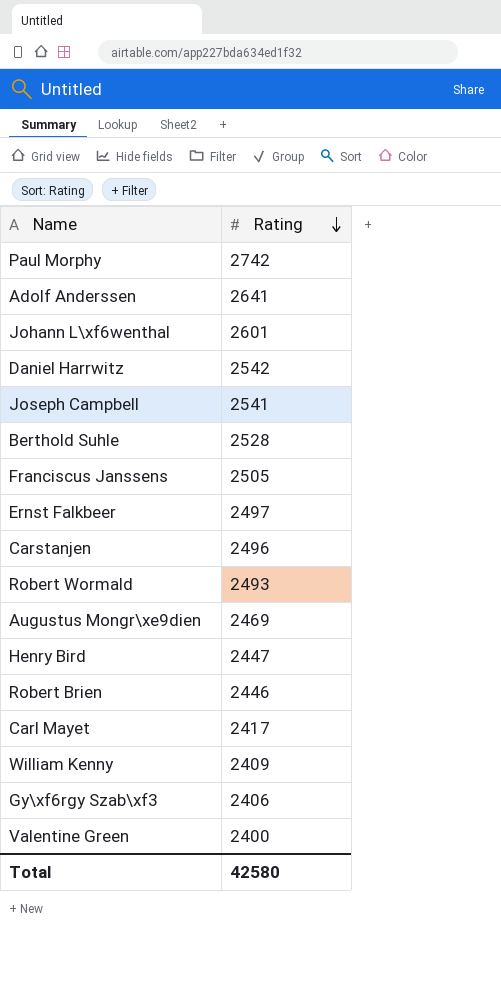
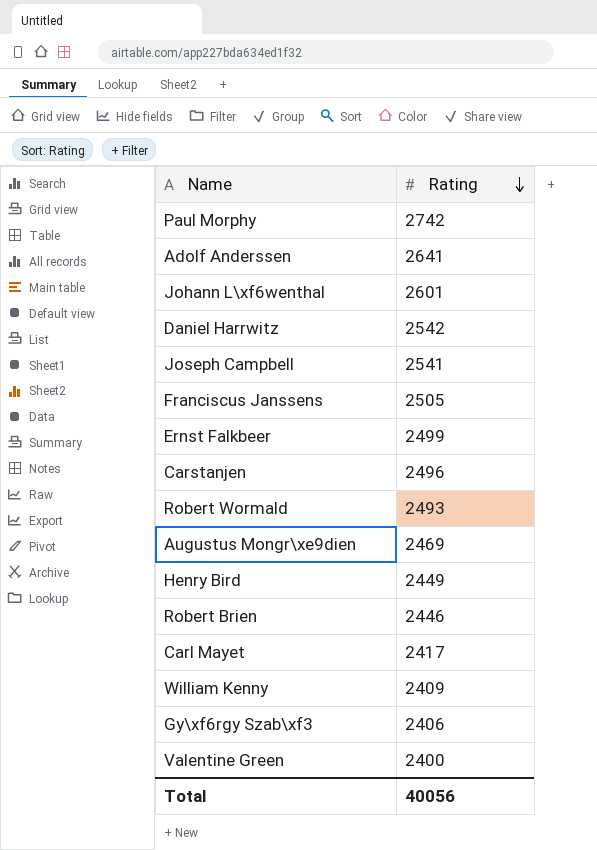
row Berthold Suhle: 2528 -> none
Ernst Falkbeer | Rating: 2497 -> 2499
Henry Bird | Rating: 2447 -> 2449
Total | Rating: 42580 -> 40056

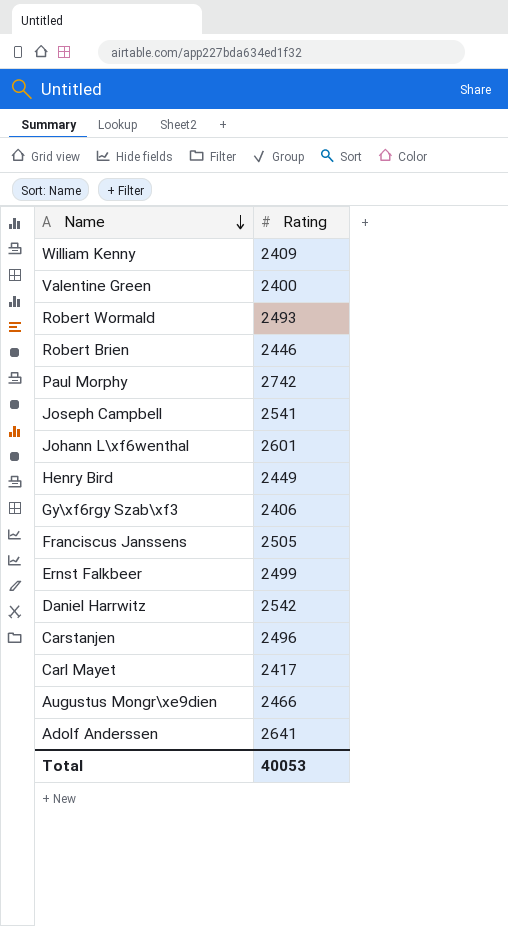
row order: Rating descending -> Name descending
Augustus Mongr\xe9dien | Rating: 2469 -> 2466
Total | Rating: 40056 -> 40053

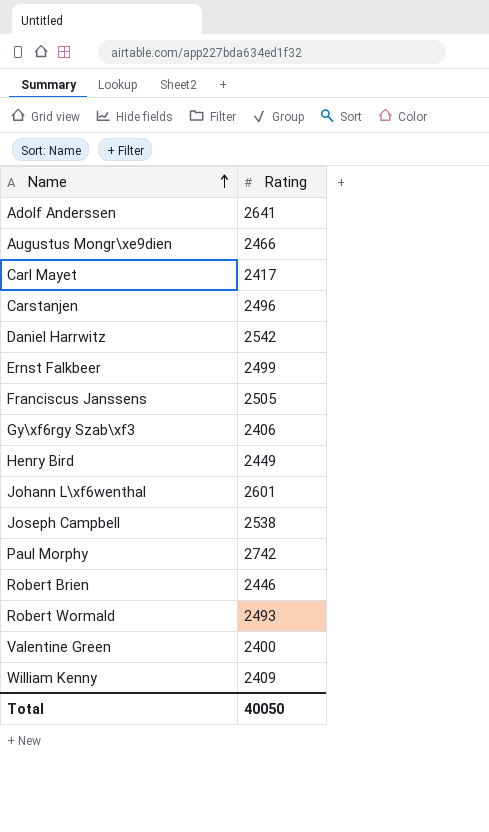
row order: Name descending -> Name ascending
Joseph Campbell | Rating: 2541 -> 2538
Total | Rating: 40053 -> 40050

